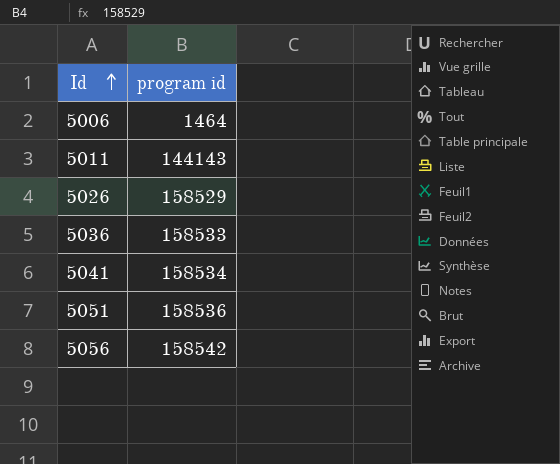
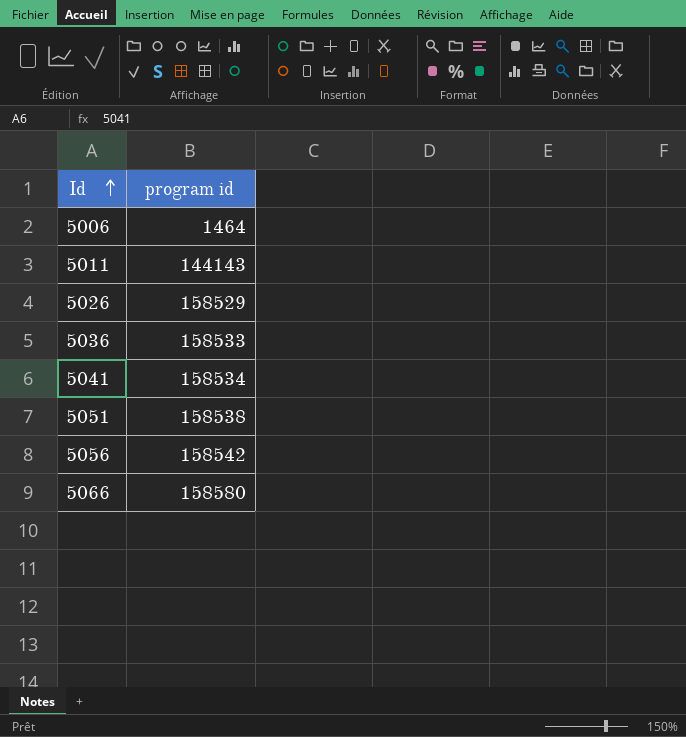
5051 | program id: 158536 -> 158538
row 5066: none -> 158580

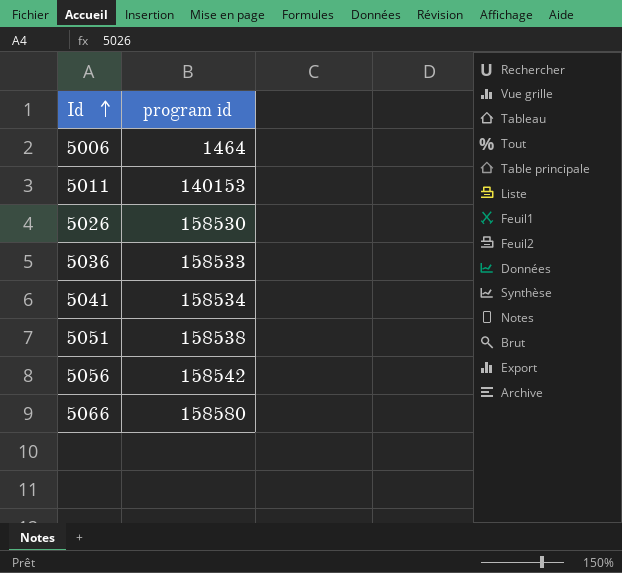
5011 | program id: 144143 -> 140153
5026 | program id: 158529 -> 158530

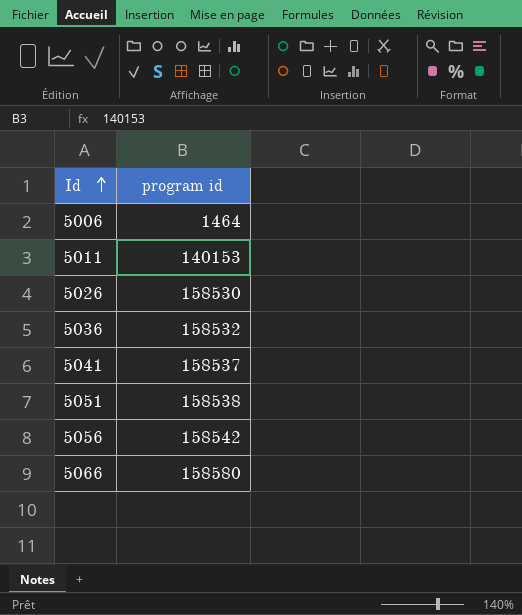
5036 | program id: 158533 -> 158532
5041 | program id: 158534 -> 158537

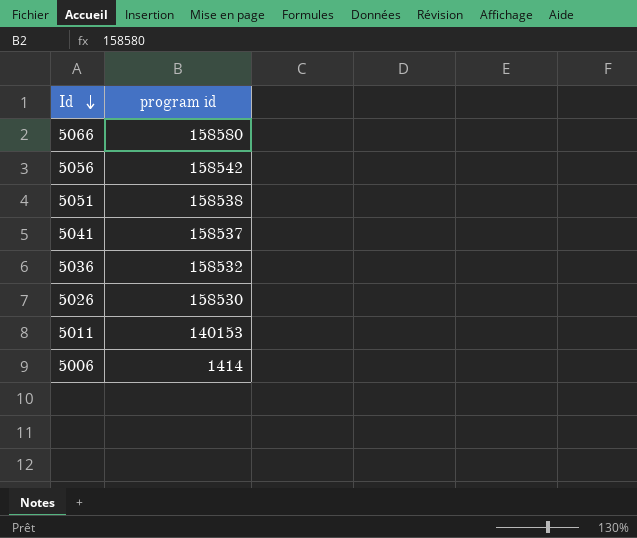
row order: Id ascending -> Id descending
5006 | program id: 1464 -> 1414

